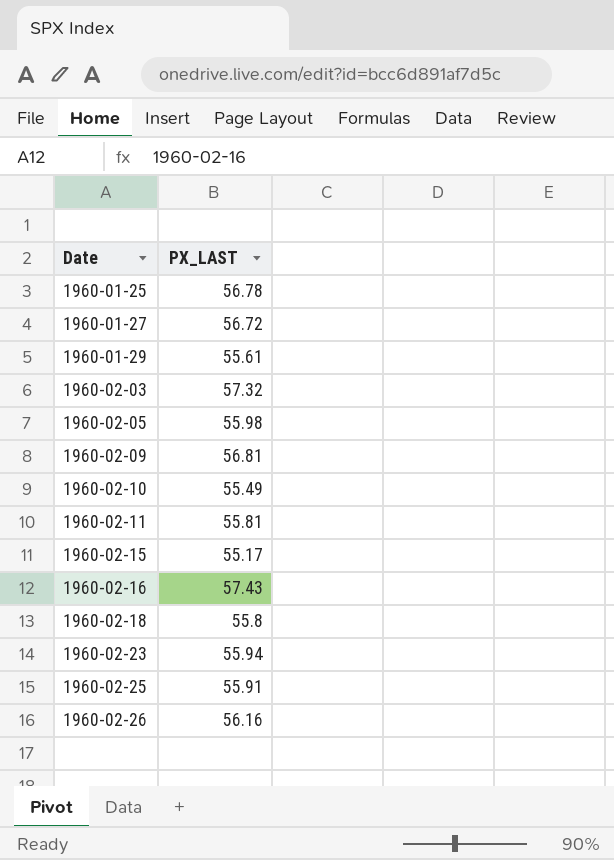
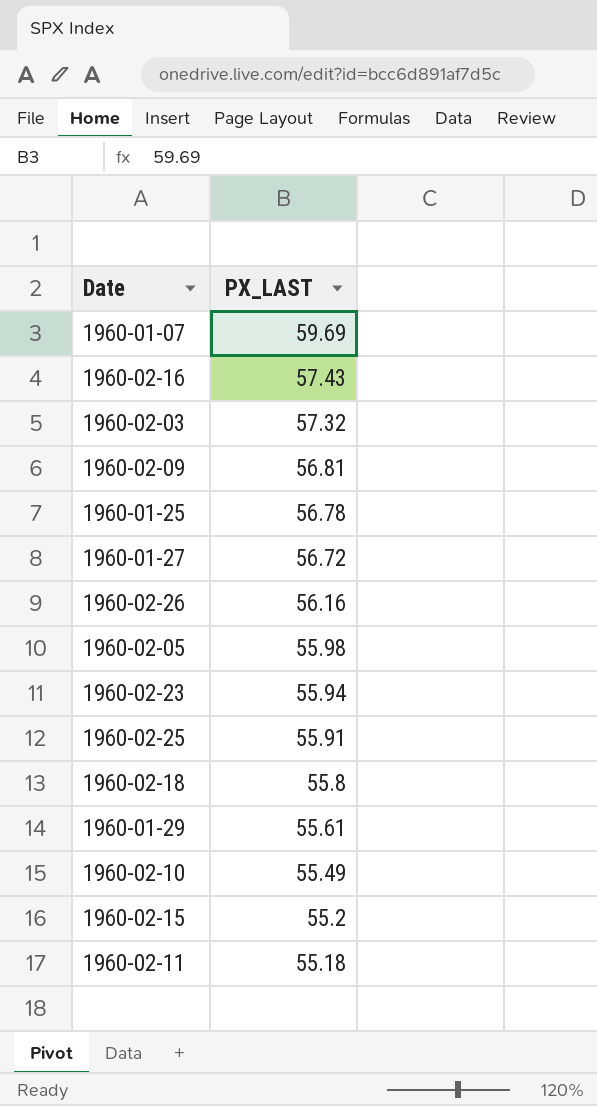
row order: Date ascending -> PX_LAST descending
row 1960-01-07: none -> 59.69
1960-02-15 | PX_LAST: 55.17 -> 55.2
1960-02-11 | PX_LAST: 55.81 -> 55.18

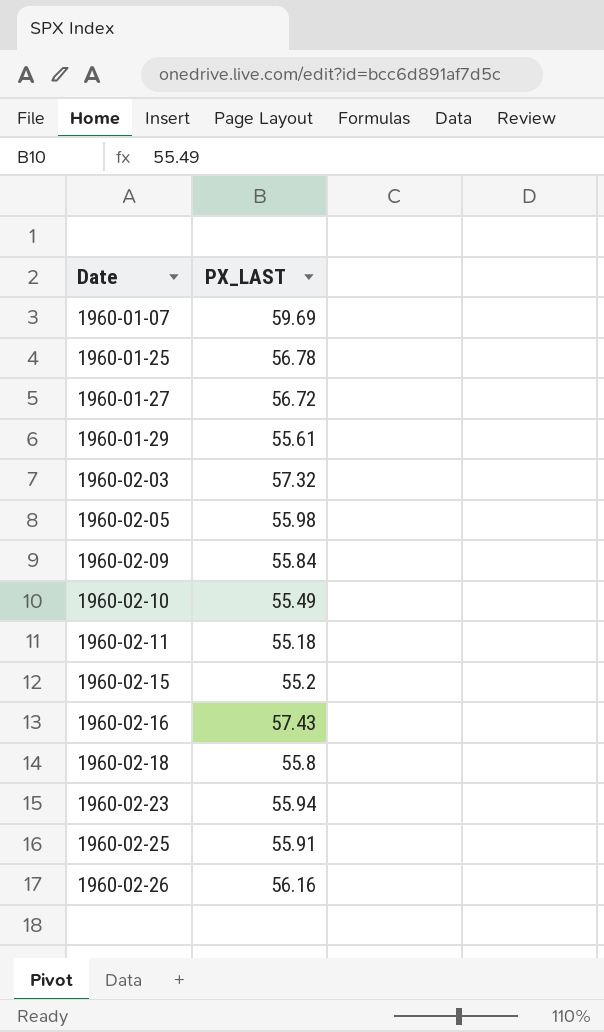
row order: PX_LAST descending -> Date ascending
1960-02-09 | PX_LAST: 56.81 -> 55.84

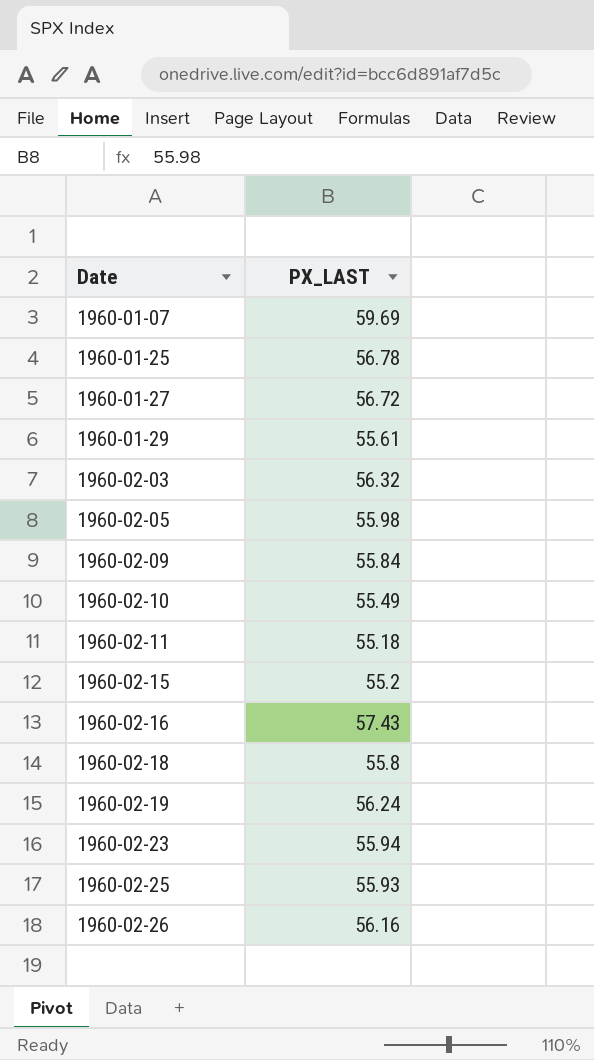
1960-02-03 | PX_LAST: 57.32 -> 56.32
row 1960-02-19: none -> 56.24
1960-02-25 | PX_LAST: 55.91 -> 55.93

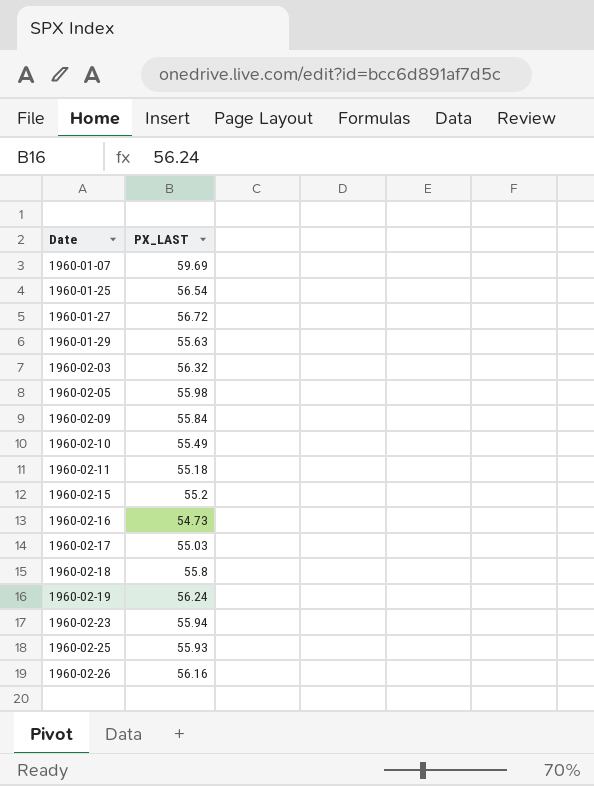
1960-01-25 | PX_LAST: 56.78 -> 56.54
1960-01-29 | PX_LAST: 55.61 -> 55.63
1960-02-16 | PX_LAST: 57.43 -> 54.73
row 1960-02-17: none -> 55.03

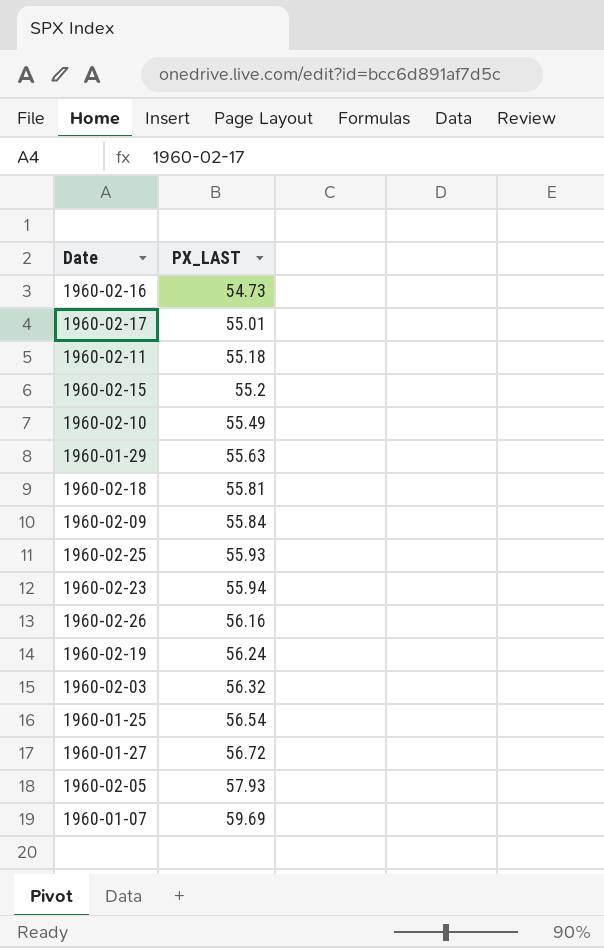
row order: Date ascending -> PX_LAST ascending
1960-02-17 | PX_LAST: 55.03 -> 55.01
1960-02-18 | PX_LAST: 55.8 -> 55.81
1960-02-05 | PX_LAST: 55.98 -> 57.93

